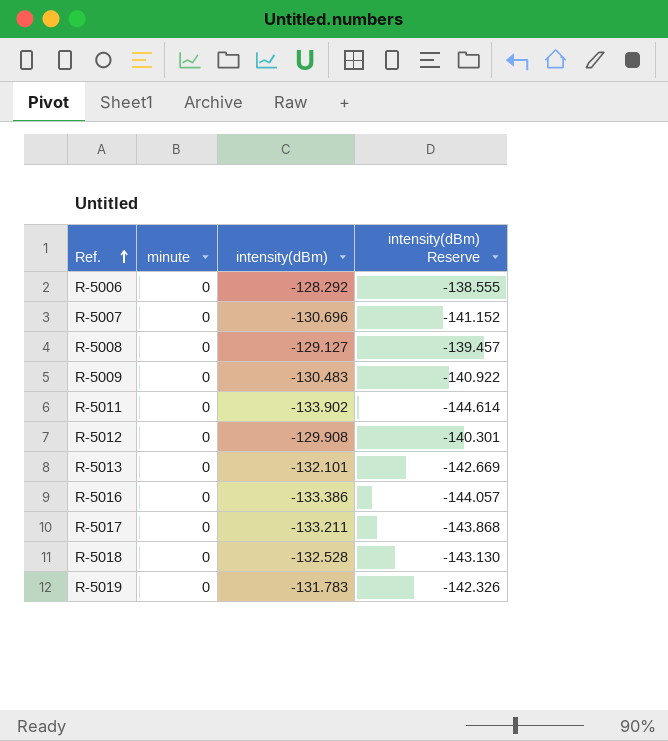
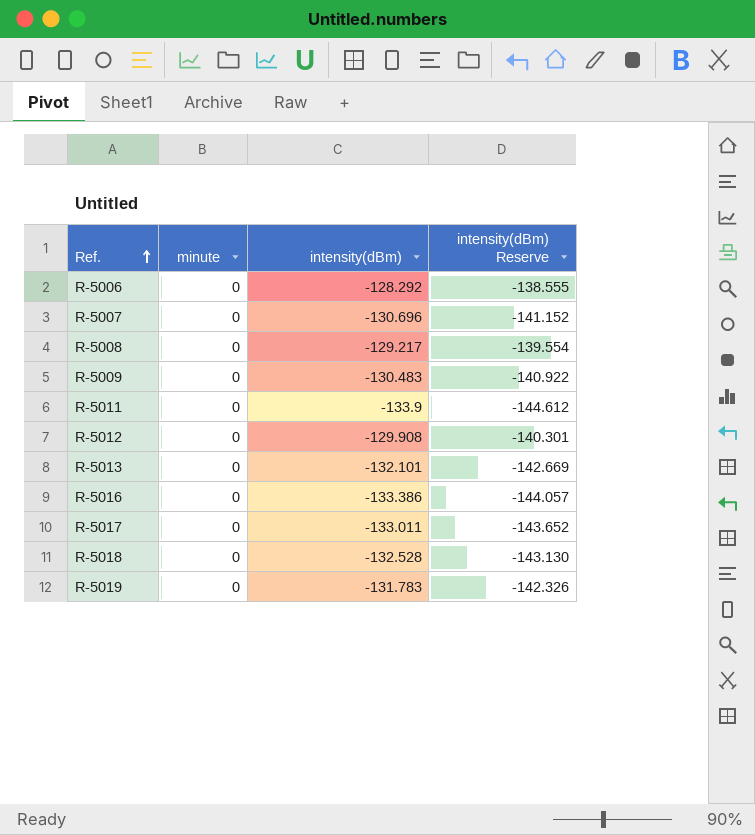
R-5008 | intensity(dBm): -129.127 -> -129.217
R-5008 | intensity(dBm) Reserve: -139.457 -> -139.554
R-5011 | intensity(dBm): -133.902 -> -133.9
R-5011 | intensity(dBm) Reserve: -144.614 -> -144.612
R-5017 | intensity(dBm): -133.211 -> -133.011
R-5017 | intensity(dBm) Reserve: -143.868 -> -143.652

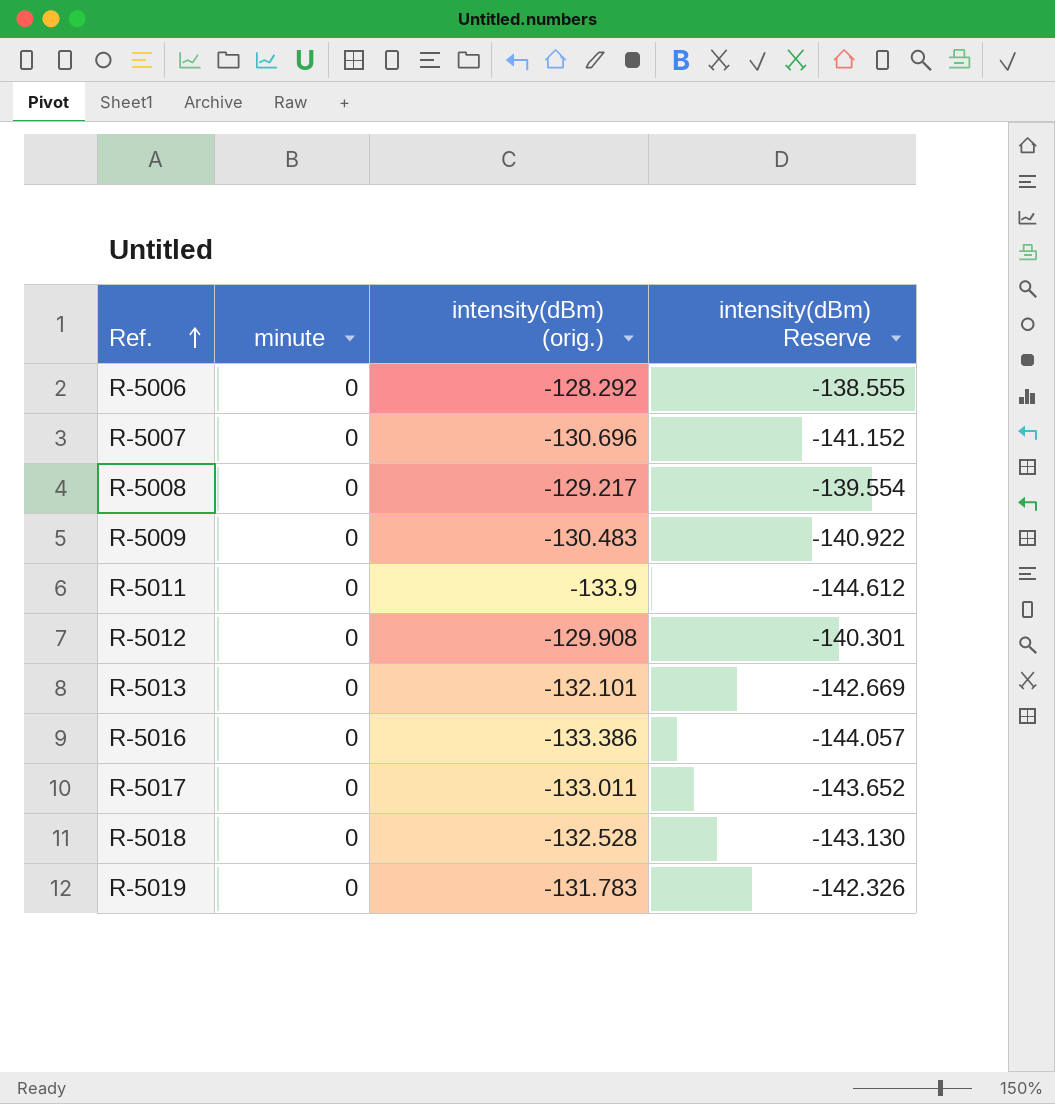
column name: intensity(dBm) -> intensity(dBm) (orig.)

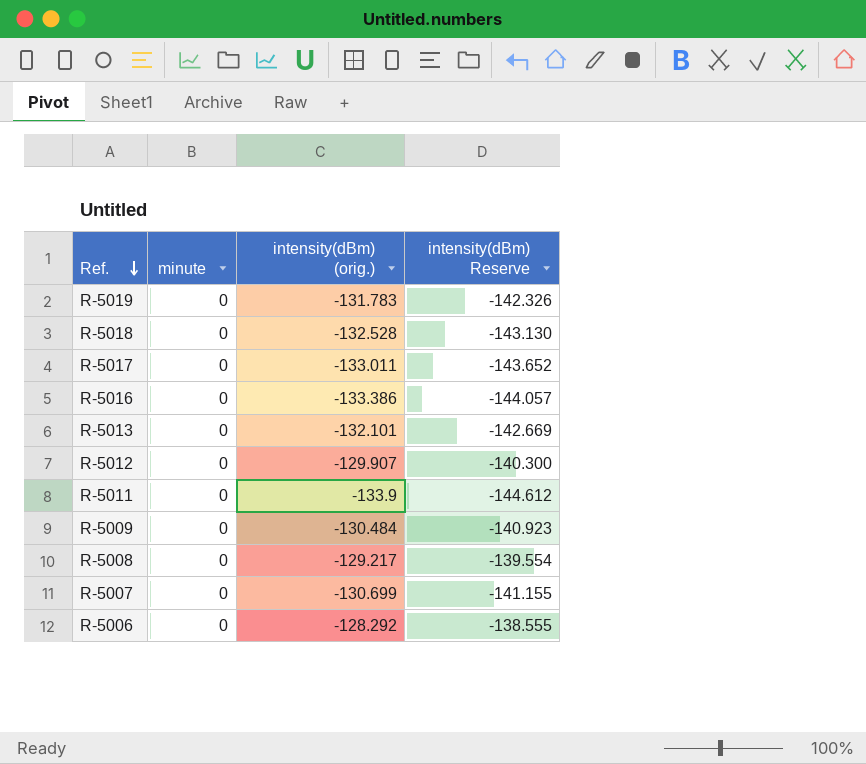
row order: Ref. ascending -> Ref. descending
R-5012 | intensity(dBm) (orig.): -129.908 -> -129.907
R-5012 | intensity(dBm) Reserve: -140.301 -> -140.300
R-5009 | intensity(dBm) (orig.): -130.483 -> -130.484
R-5009 | intensity(dBm) Reserve: -140.922 -> -140.923
R-5007 | intensity(dBm) (orig.): -130.696 -> -130.699
R-5007 | intensity(dBm) Reserve: -141.152 -> -141.155

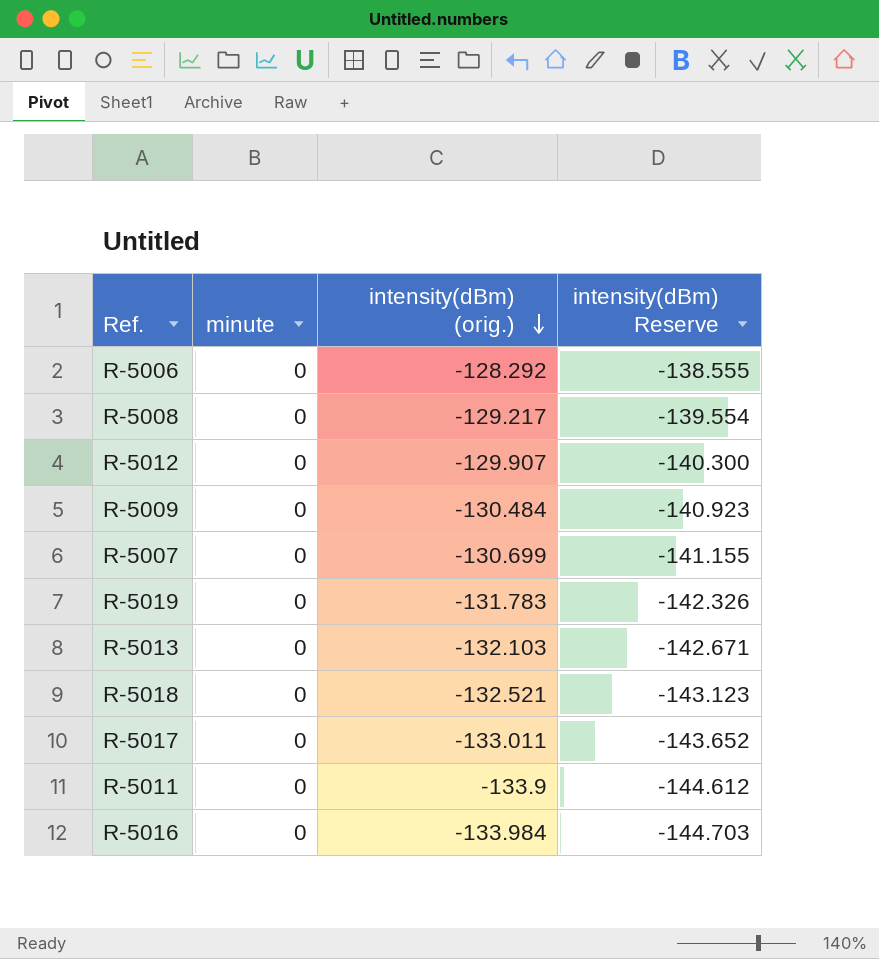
row order: Ref. descending -> intensity(dBm) (orig.) descending
R-5013 | intensity(dBm) (orig.): -132.101 -> -132.103
R-5013 | intensity(dBm) Reserve: -142.669 -> -142.671
R-5018 | intensity(dBm) (orig.): -132.528 -> -132.521
R-5018 | intensity(dBm) Reserve: -143.130 -> -143.123
R-5016 | intensity(dBm) (orig.): -133.386 -> -133.984
R-5016 | intensity(dBm) Reserve: -144.057 -> -144.703

